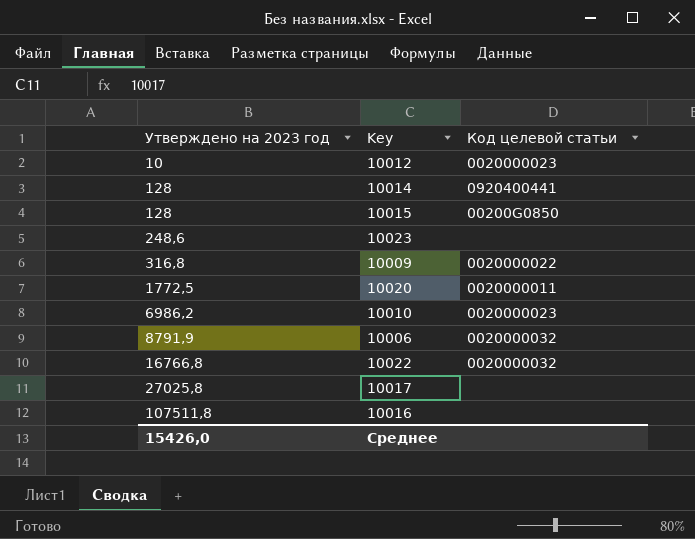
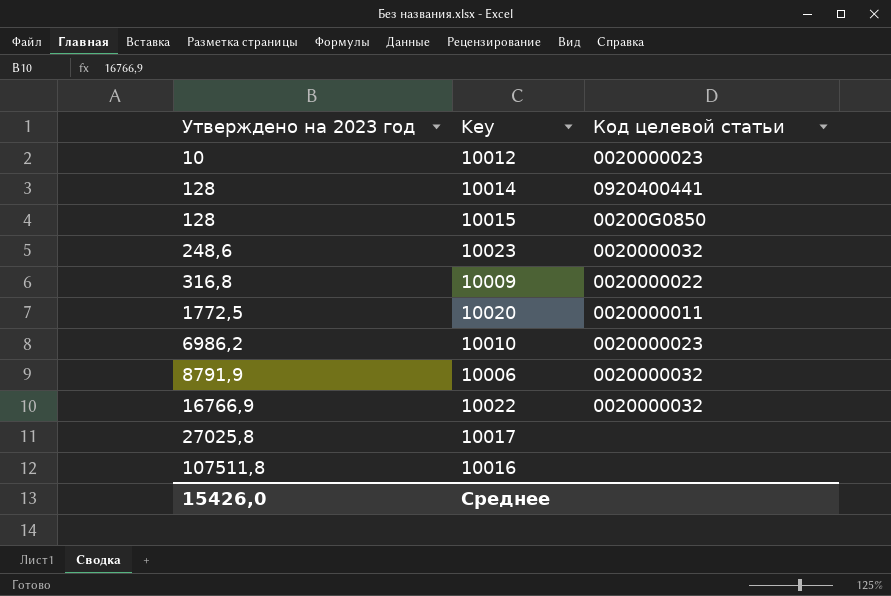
10023 | Код целевой статьи: none -> 0020000032
10022 | Утверждено на 2023 год: 16766,8 -> 16766,9

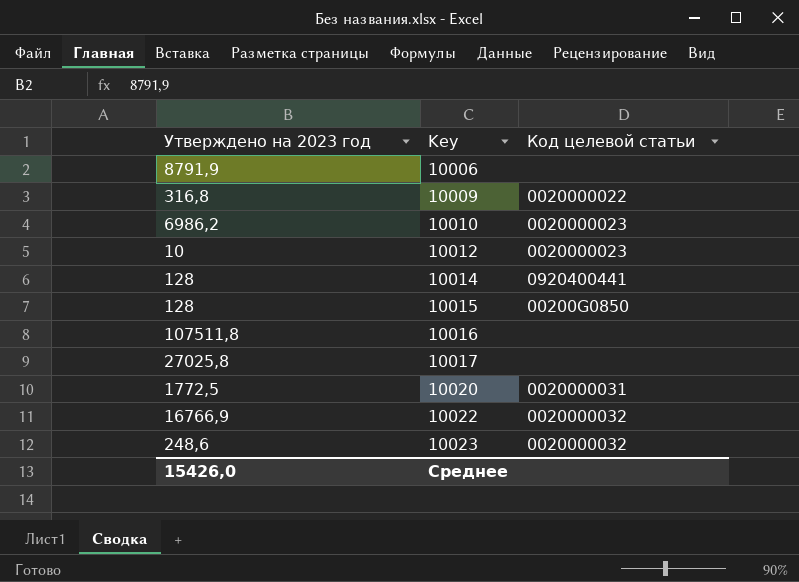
row order: Утверждено на 2023 год ascending -> Key ascending
10006 | Код целевой статьи: 0020000032 -> none
10020 | Код целевой статьи: 0020000011 -> 0020000031

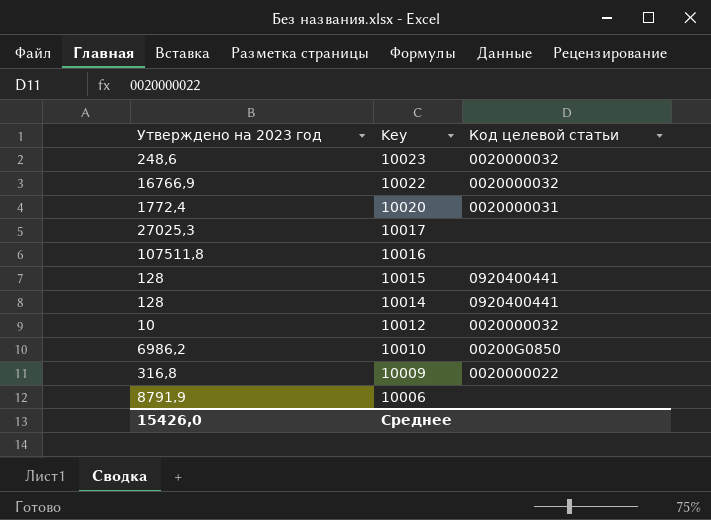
row order: Key ascending -> Key descending
10020 | Утверждено на 2023 год: 1772,5 -> 1772,4
10017 | Утверждено на 2023 год: 27025,8 -> 27025,3
10015 | Код целевой статьи: 00200G0850 -> 0920400441
10012 | Код целевой статьи: 0020000023 -> 0020000032
10010 | Код целевой статьи: 0020000023 -> 00200G0850

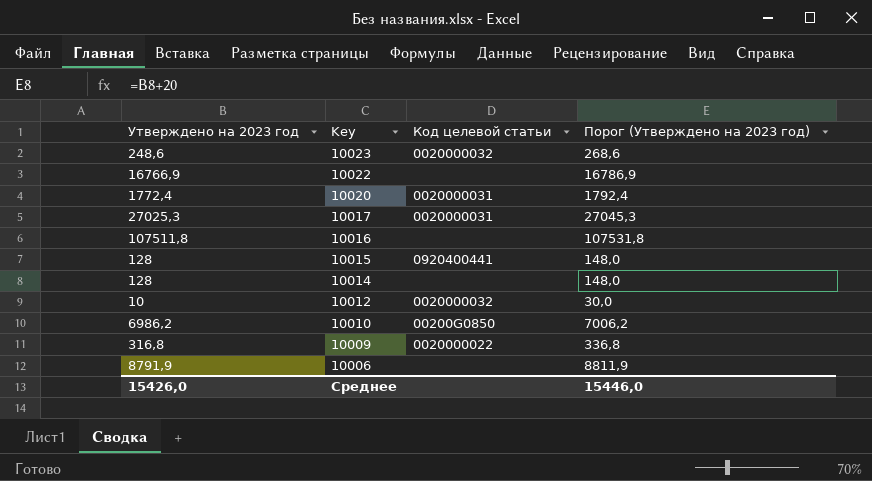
column Порог (Утверждено на 2023 год) | formula: none -> [Утверждено на 2023 год] + 20
10022 | Код целевой статьи: 0020000032 -> none
10017 | Код целевой статьи: none -> 0020000031
10014 | Код целевой статьи: 0920400441 -> none

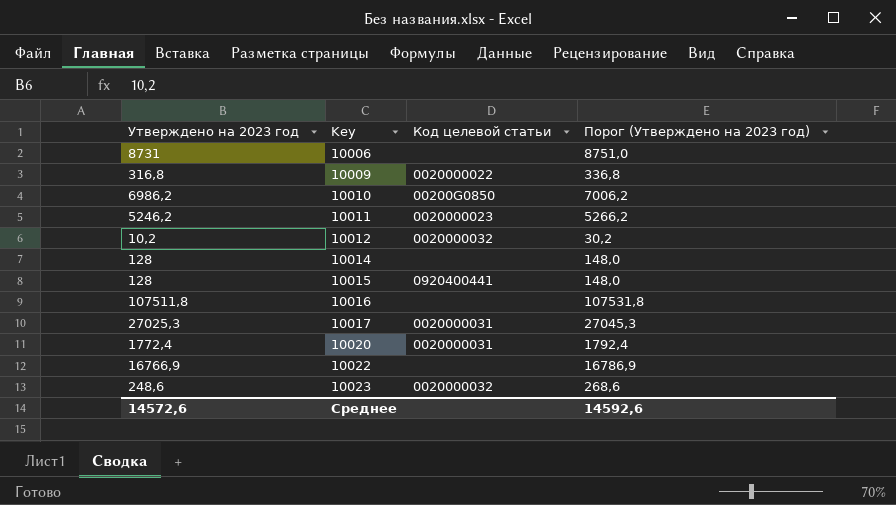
row order: Key descending -> Key ascending
10006 | Утверждено на 2023 год: 8791,9 -> 8731
10006 | Порог (Утверждено на 2023 год): 8811,9 -> 8751,0
row 10011: none -> 5246,2 | 0020000023 | 5266,2
10012 | Утверждено на 2023 год: 10 -> 10,2
10012 | Порог (Утверждено на 2023 год): 30,0 -> 30,2
Среднее | Утверждено на 2023 год: 15426,0 -> 14572,6
Среднее | Порог (Утверждено на 2023 год): 15446,0 -> 14592,6

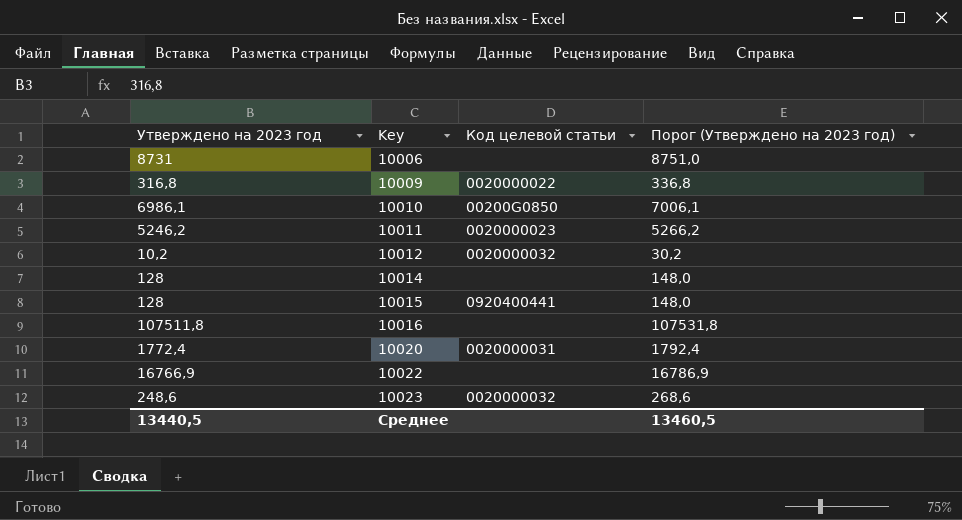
row 10017: 27025,3 | 0020000031 | 27045,3 -> none
10010 | Утверждено на 2023 год: 6986,2 -> 6986,1
10010 | Порог (Утверждено на 2023 год): 7006,2 -> 7006,1
Среднее | Утверждено на 2023 год: 14572,6 -> 13440,5
Среднее | Порог (Утверждено на 2023 год): 14592,6 -> 13460,5

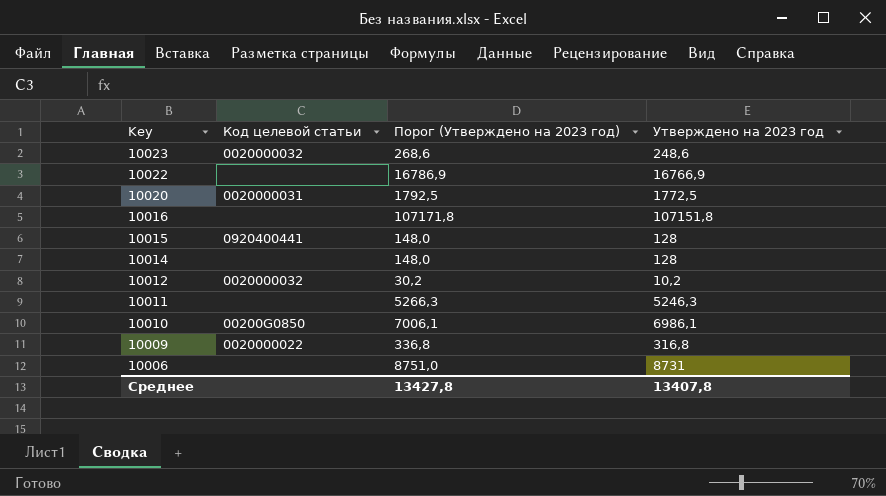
row order: Key ascending -> Key descending
column Утверждено на 2023 год | position: 1 -> 4
10020 | Порог (Утверждено на 2023 год): 1792,4 -> 1792,5
10020 | Утверждено на 2023 год: 1772,4 -> 1772,5
10016 | Порог (Утверждено на 2023 год): 107531,8 -> 107171,8
10016 | Утверждено на 2023 год: 107511,8 -> 107151,8
10011 | Код целевой статьи: 0020000023 -> none
10011 | Порог (Утверждено на 2023 год): 5266,2 -> 5266,3
10011 | Утверждено на 2023 год: 5246,2 -> 5246,3
Среднее | Порог (Утверждено на 2023 год): 13460,5 -> 13427,8
Среднее | Утверждено на 2023 год: 13440,5 -> 13407,8

